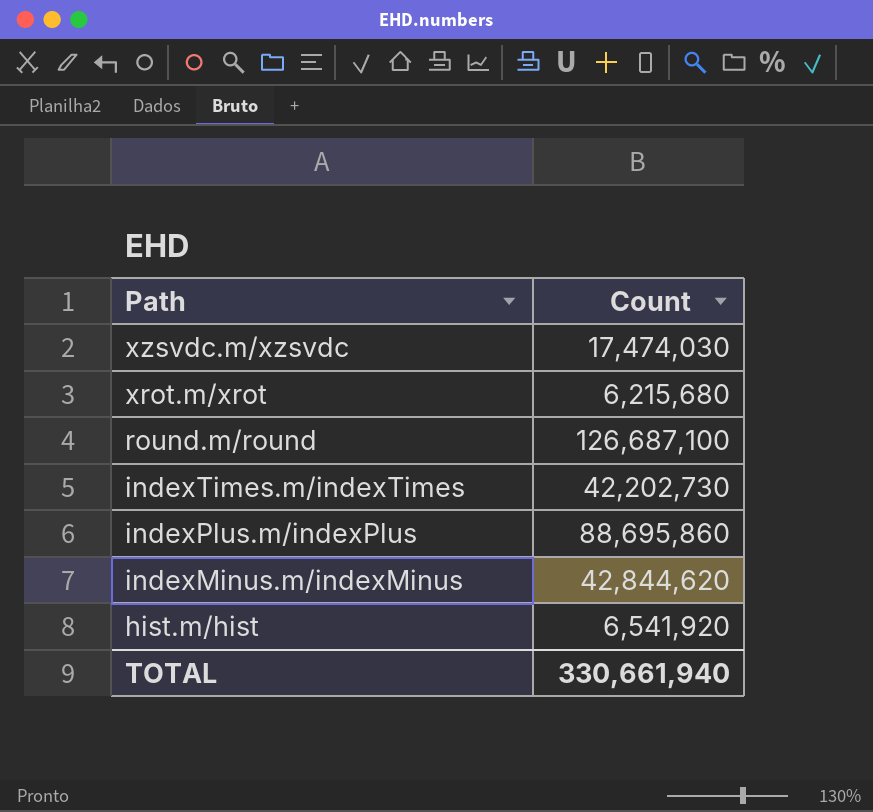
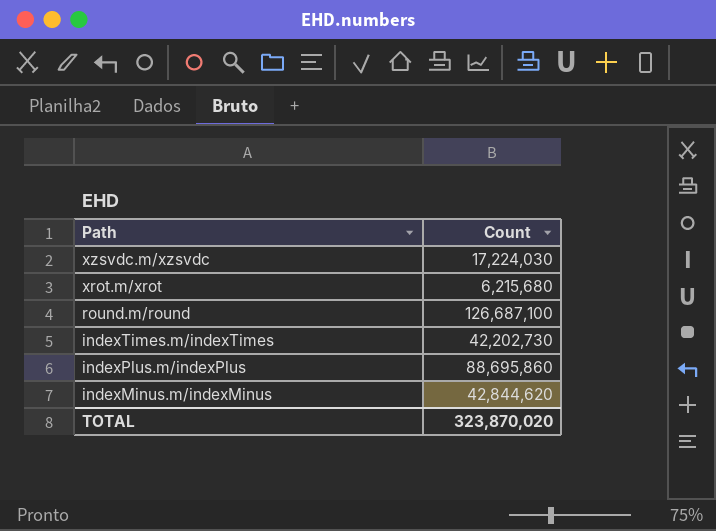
row hist.m/hist: 6,541,920 -> none
xzsvdc.m/xzsvdc | Count: 17,474,030 -> 17,224,030
TOTAL | Count: 330,661,940 -> 323,870,020

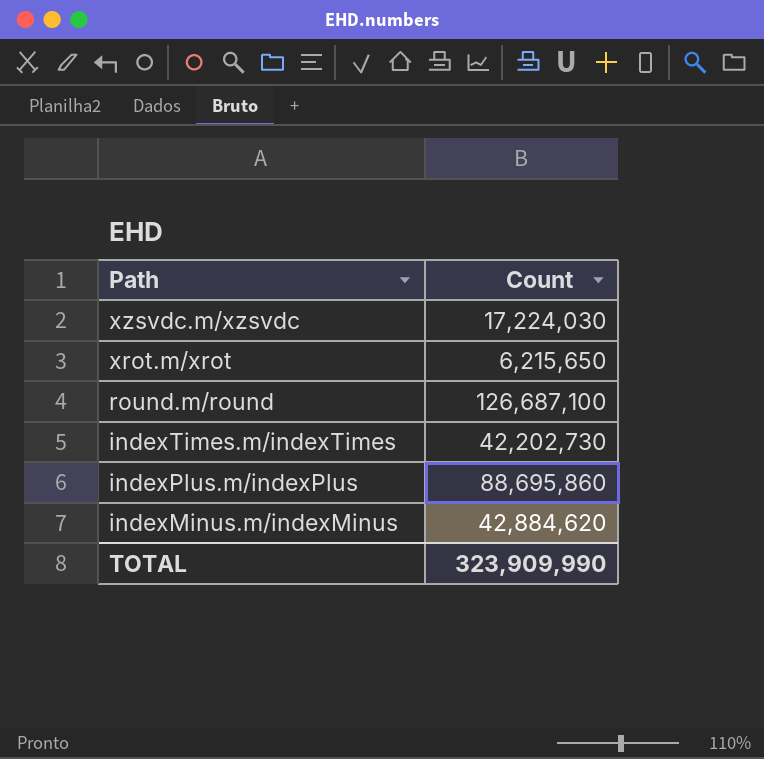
xrot.m/xrot | Count: 6,215,680 -> 6,215,650
indexMinus.m/indexMinus | Count: 42,844,620 -> 42,884,620
TOTAL | Count: 323,870,020 -> 323,909,990

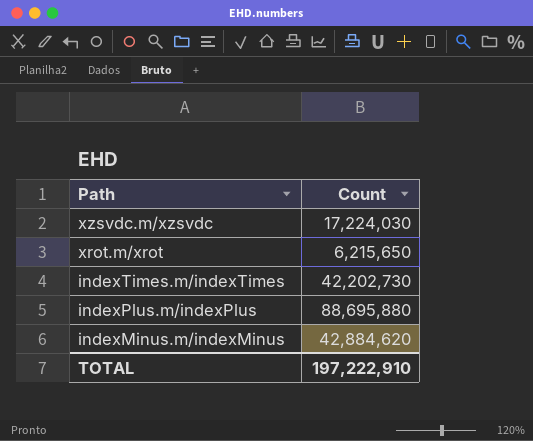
row round.m/round: 126,687,100 -> none
indexPlus.m/indexPlus | Count: 88,695,860 -> 88,695,880
TOTAL | Count: 323,909,990 -> 197,222,910

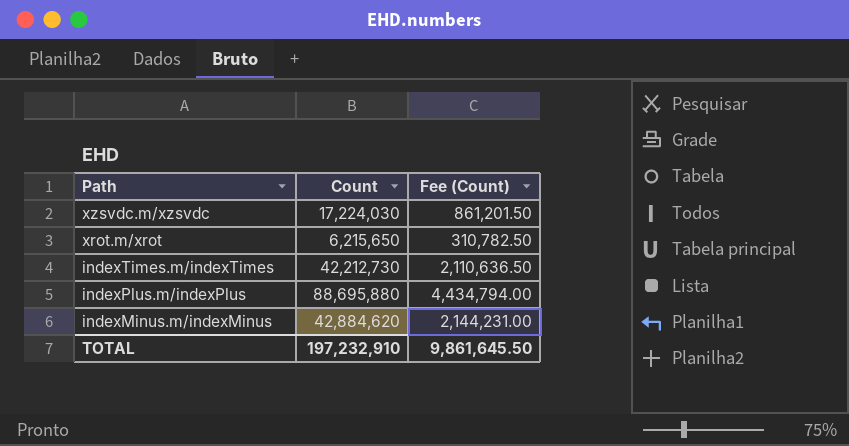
column Fee (Count) | formula: none -> [Count] * 0.05
indexTimes.m/indexTimes | Count: 42,202,730 -> 42,212,730
TOTAL | Count: 197,222,910 -> 197,232,910

